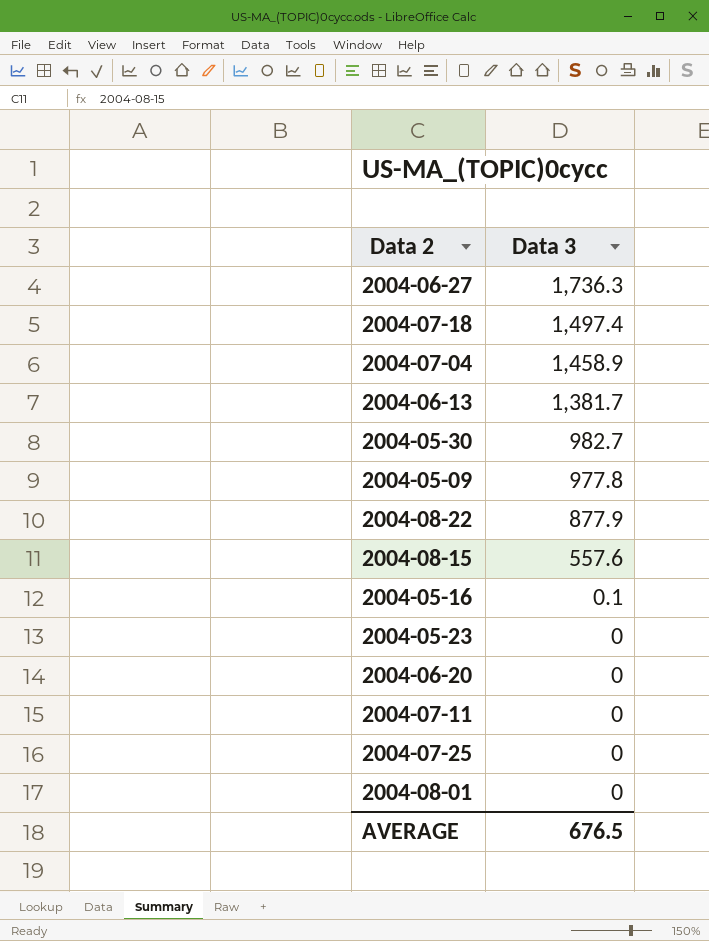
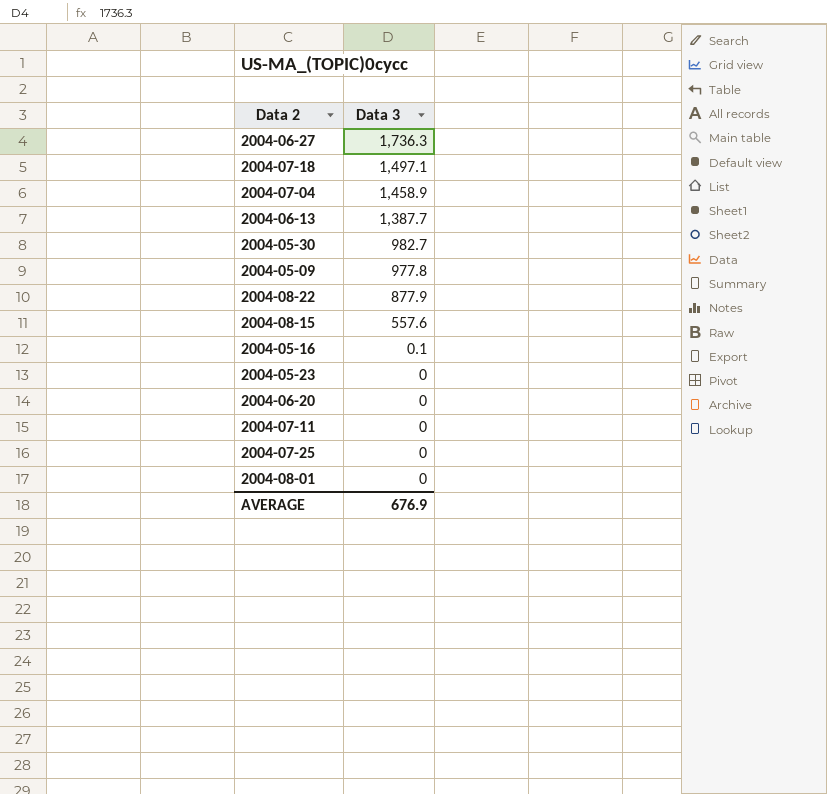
2004-07-18 | Data 3: 1,497.4 -> 1,497.1
2004-06-13 | Data 3: 1,381.7 -> 1,387.7
AVERAGE | Data 3: 676.5 -> 676.9

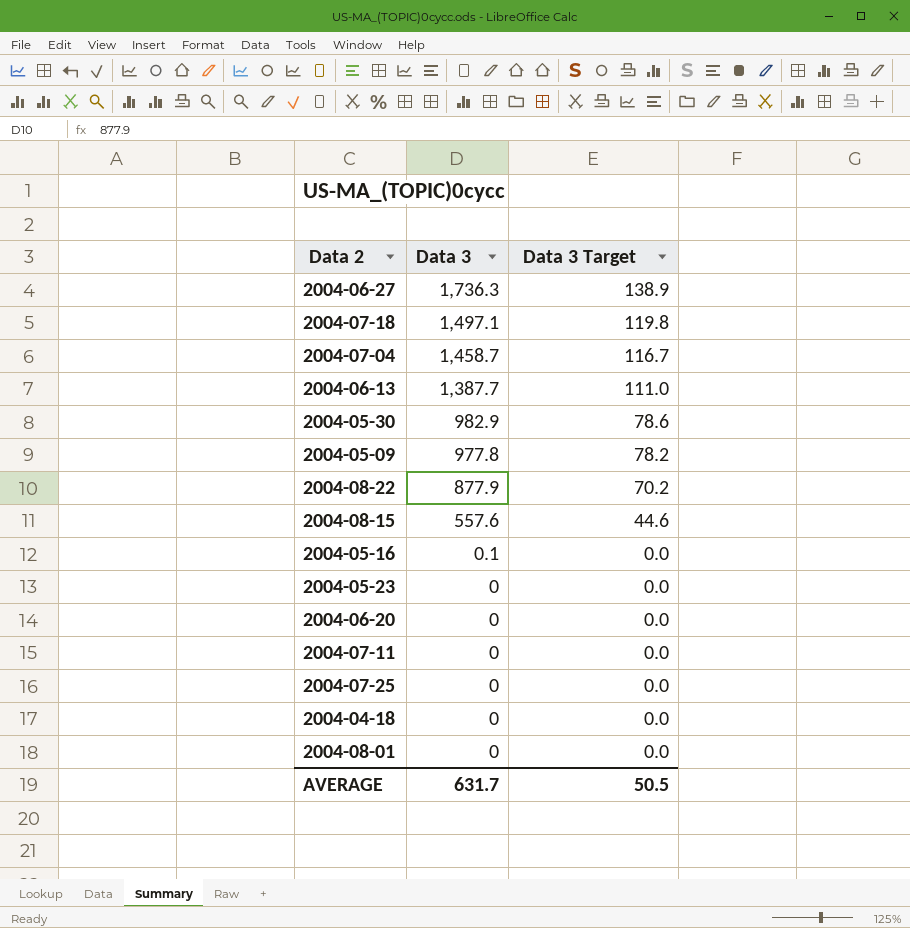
column Data 3 Target | formula: none -> [Data 3] * 0.08
2004-07-04 | Data 3: 1,458.9 -> 1,458.7
2004-05-30 | Data 3: 982.7 -> 982.9
row 2004-04-18: none -> 0 | 0.0
AVERAGE | Data 3: 676.9 -> 631.7

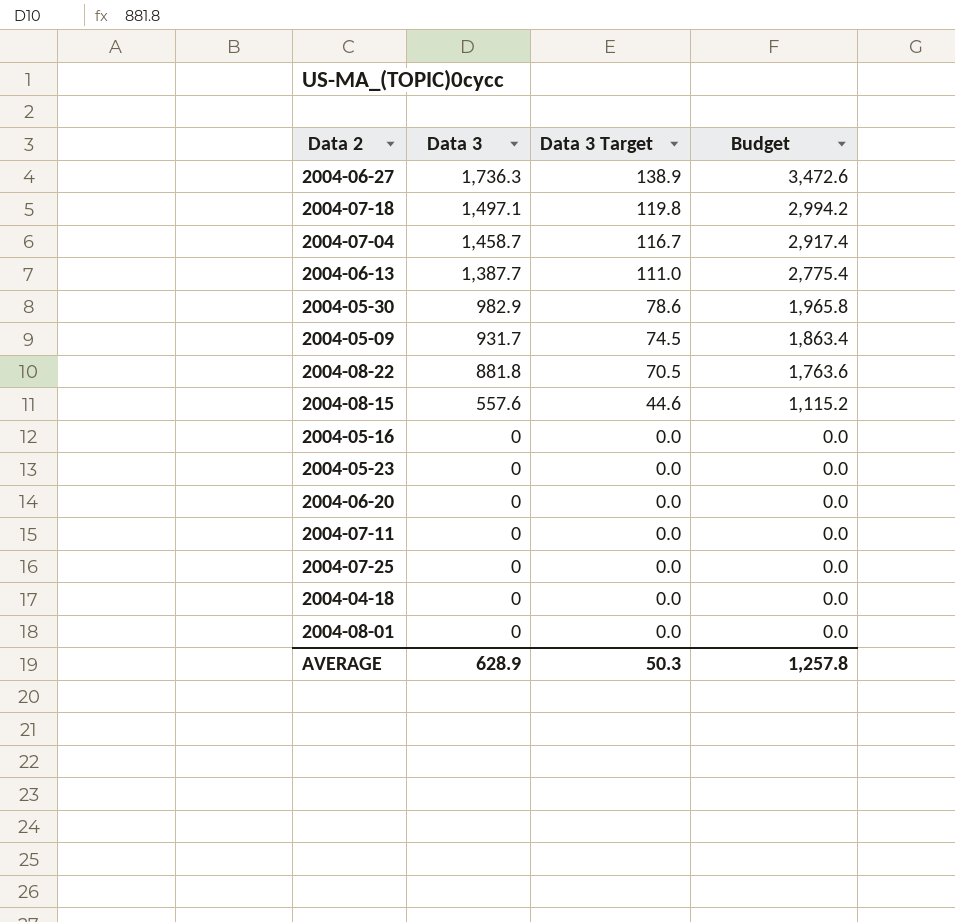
column Budget | formula: none -> [Data 3] * 2
2004-05-09 | Data 3: 977.8 -> 931.7
2004-05-09 | Data 3 Target: 78.2 -> 74.5
2004-08-22 | Data 3: 877.9 -> 881.8
2004-08-22 | Data 3 Target: 70.2 -> 70.5
2004-05-16 | Data 3: 0.1 -> 0
AVERAGE | Data 3: 631.7 -> 628.9
AVERAGE | Data 3 Target: 50.5 -> 50.3

